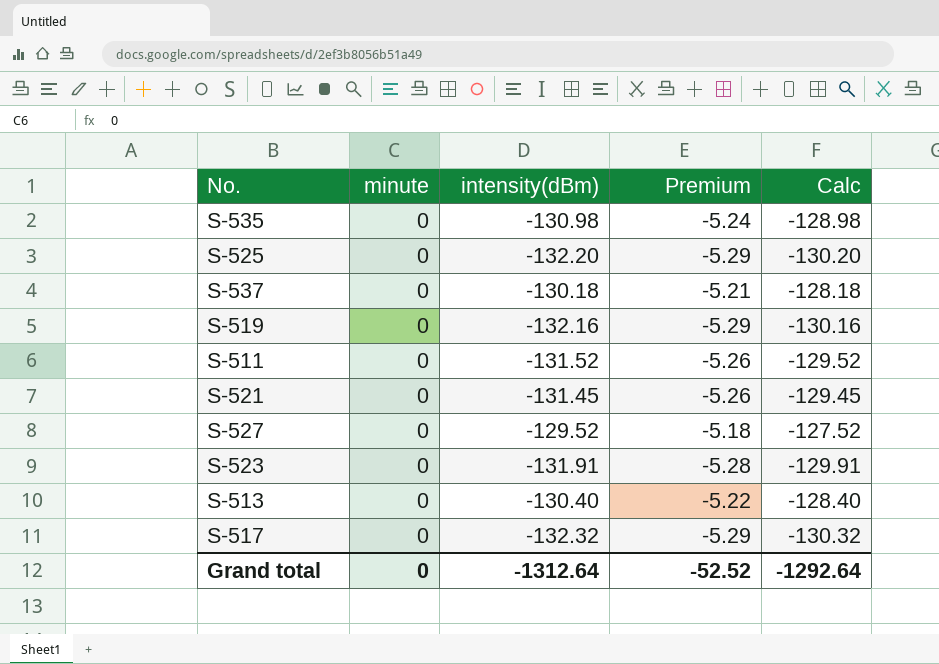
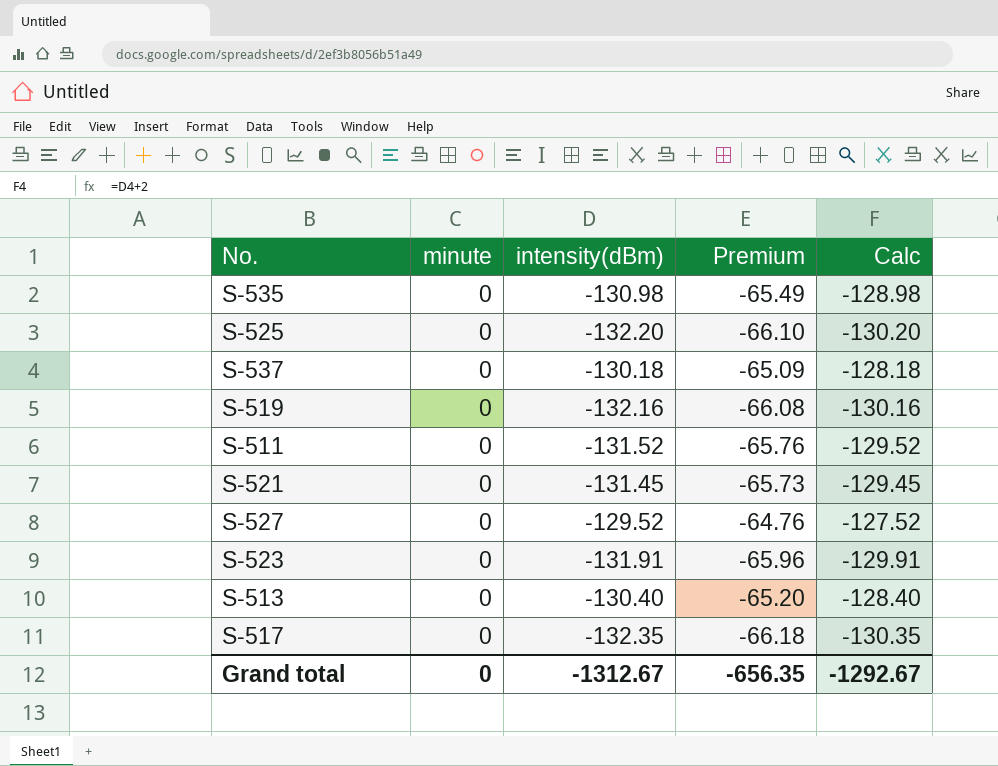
column Premium | formula: [intensity(dBm)] * 0.04 -> [intensity(dBm)] * 0.5
S-517 | intensity(dBm): -132.32 -> -132.35
S-517 | Calc: -130.32 -> -130.35
Grand total | intensity(dBm): -1312.64 -> -1312.67
Grand total | Premium: -52.52 -> -656.35
Grand total | Calc: -1292.64 -> -1292.67

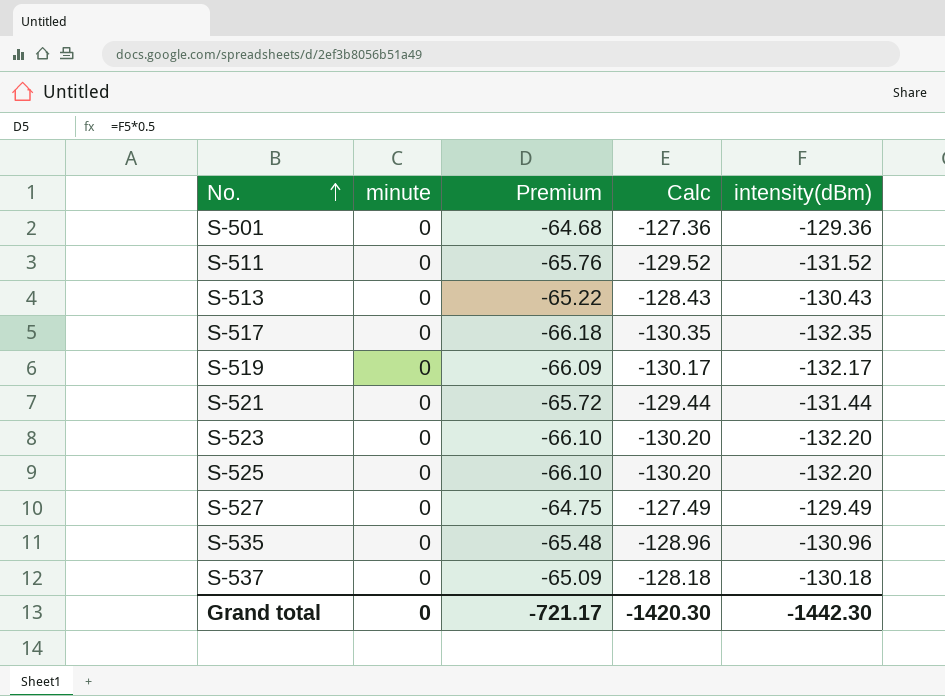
row order: none -> No. ascending
column intensity(dBm) | position: 3 -> 5
row S-501: none -> 0 | -64.68 | -127.36 | -129.36
S-513 | Premium: -65.20 -> -65.22
S-513 | Calc: -128.40 -> -128.43
S-513 | intensity(dBm): -130.40 -> -130.43
S-519 | Premium: -66.08 -> -66.09
S-519 | Calc: -130.16 -> -130.17
S-519 | intensity(dBm): -132.16 -> -132.17
S-521 | Premium: -65.73 -> -65.72
S-521 | Calc: -129.45 -> -129.44
S-521 | intensity(dBm): -131.45 -> -131.44
S-523 | Premium: -65.96 -> -66.10
S-523 | Calc: -129.91 -> -130.20
S-523 | intensity(dBm): -131.91 -> -132.20
S-527 | Premium: -64.76 -> -64.75
S-527 | Calc: -127.52 -> -127.49
S-527 | intensity(dBm): -129.52 -> -129.49
S-535 | Premium: -65.49 -> -65.48
S-535 | Calc: -128.98 -> -128.96
S-535 | intensity(dBm): -130.98 -> -130.96
Grand total | Premium: -656.35 -> -721.17
Grand total | Calc: -1292.67 -> -1420.30
Grand total | intensity(dBm): -1312.67 -> -1442.30

